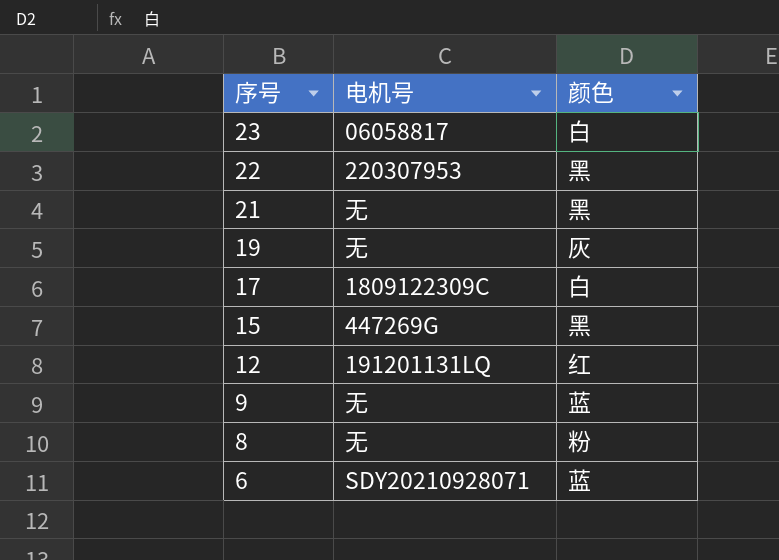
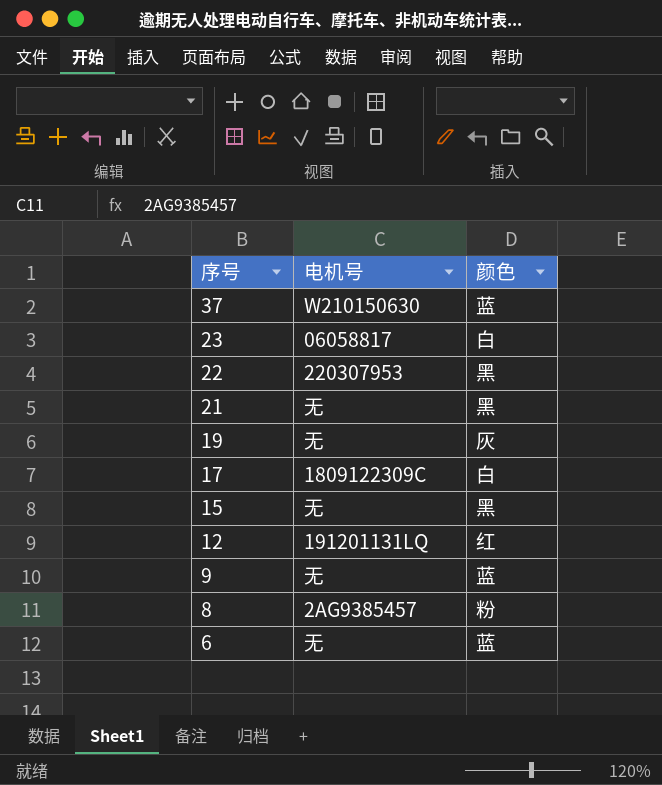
row 37: none -> W210150630 | 蓝
15 | 电机号: 447269G -> 无
8 | 电机号: 无 -> 2AG9385457
6 | 电机号: SDY20210928071 -> 无

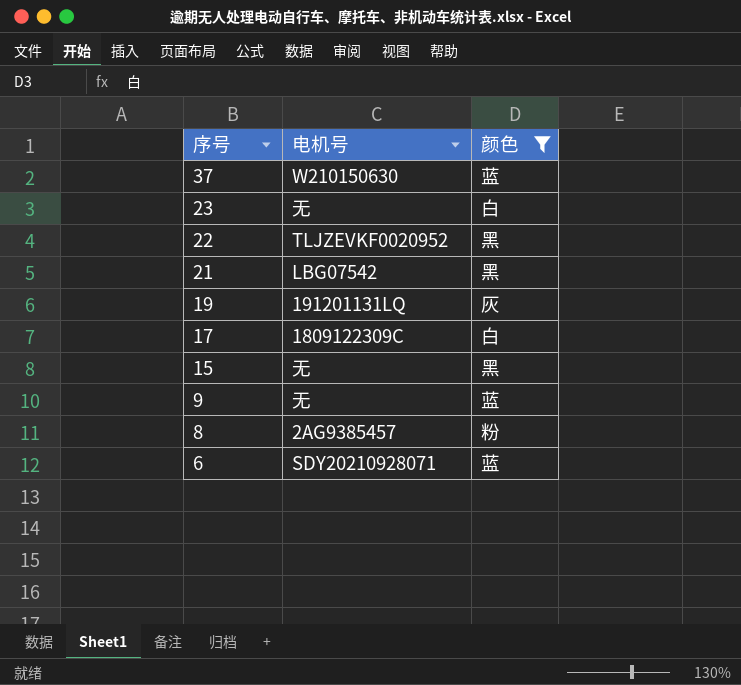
filter: none -> 颜色 != 红
23 | 电机号: 06058817 -> 无
22 | 电机号: 220307953 -> TLJZEVKF0020952
21 | 电机号: 无 -> LBG07542
19 | 电机号: 无 -> 191201131LQ
6 | 电机号: 无 -> SDY20210928071

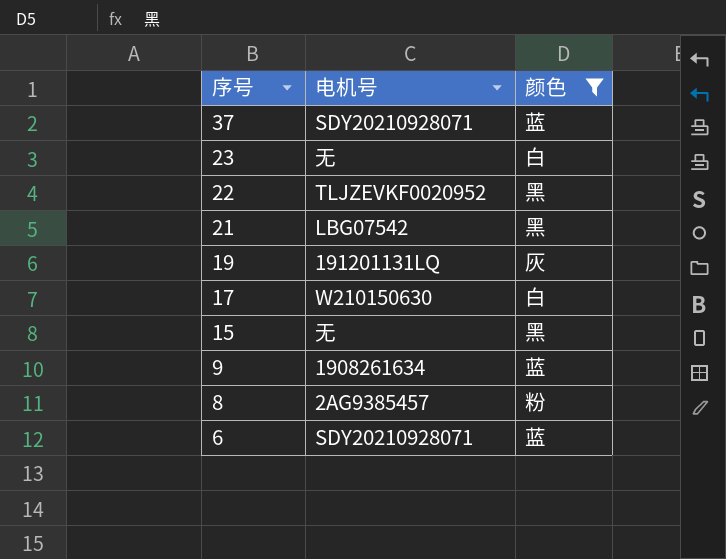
37 | 电机号: W210150630 -> SDY20210928071
17 | 电机号: 1809122309C -> W210150630
9 | 电机号: 无 -> 1908261634

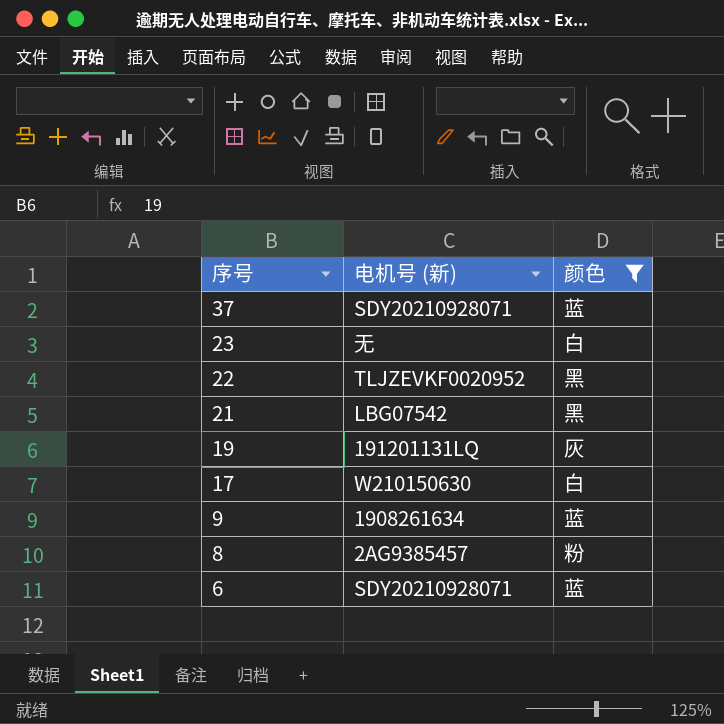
column name: 电机号 -> 电机号 (新)
row 15: 无 | 黑 -> none

